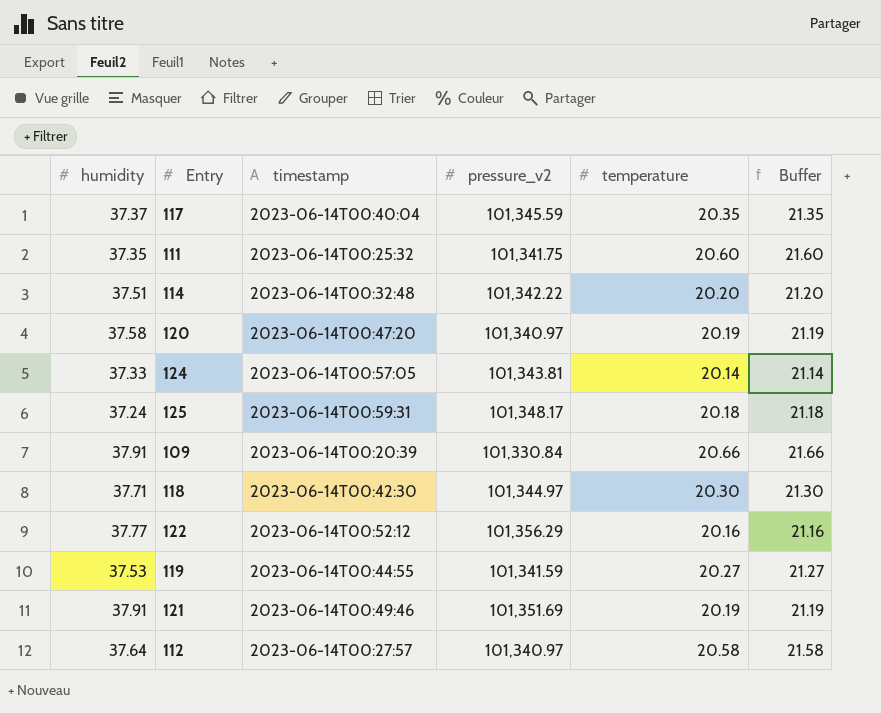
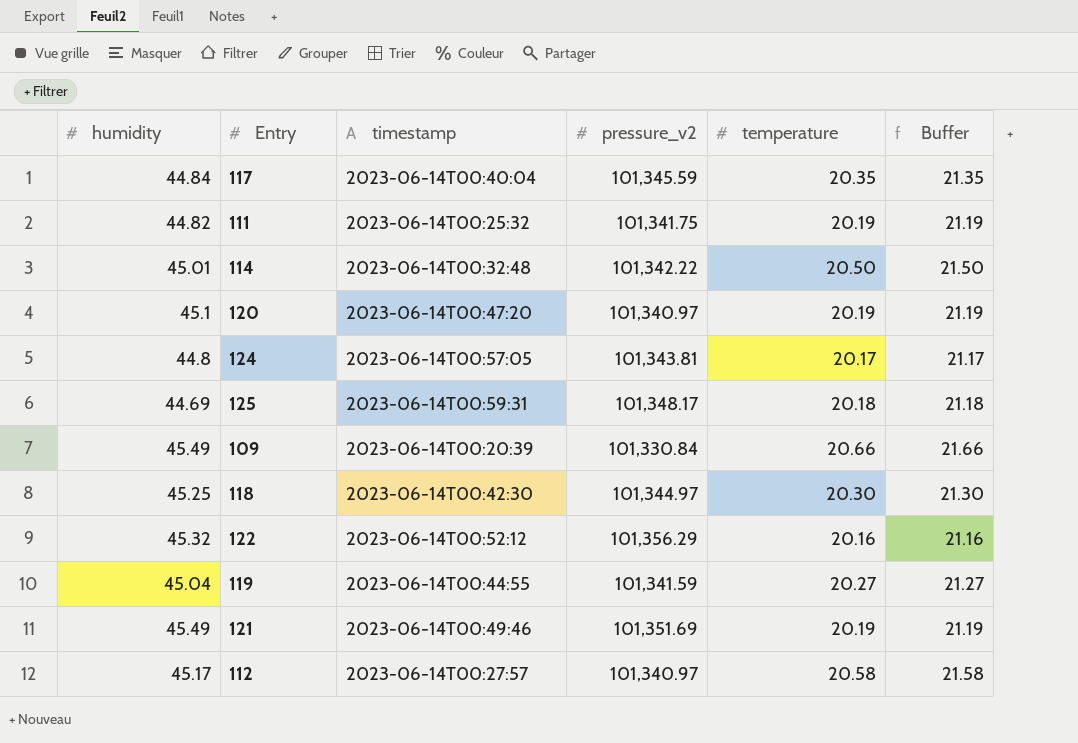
117 | humidity: 37.37 -> 44.84
111 | humidity: 37.35 -> 44.82
111 | temperature: 20.60 -> 20.19
111 | Buffer: 21.60 -> 21.19
114 | humidity: 37.51 -> 45.01
114 | temperature: 20.20 -> 20.50
114 | Buffer: 21.20 -> 21.50
120 | humidity: 37.58 -> 45.1
124 | humidity: 37.33 -> 44.8
124 | temperature: 20.14 -> 20.17
124 | Buffer: 21.14 -> 21.17
125 | humidity: 37.24 -> 44.69
109 | humidity: 37.91 -> 45.49
118 | humidity: 37.71 -> 45.25
122 | humidity: 37.77 -> 45.32
119 | humidity: 37.53 -> 45.04
121 | humidity: 37.91 -> 45.49
112 | humidity: 37.64 -> 45.17

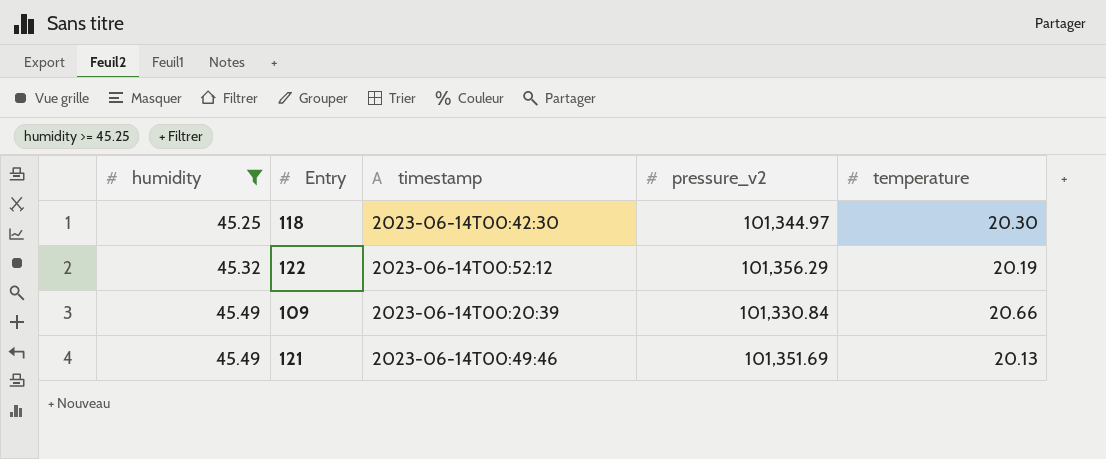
filter: none -> humidity >= 45.25
row order: none -> humidity ascending
column Buffer | formula: [temperature] + 1 -> none
122 | temperature: 20.16 -> 20.19
121 | temperature: 20.19 -> 20.13

